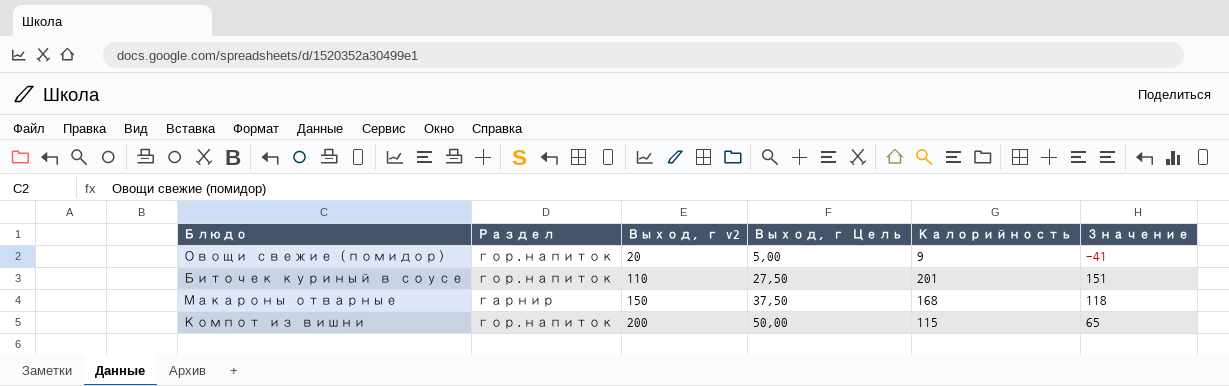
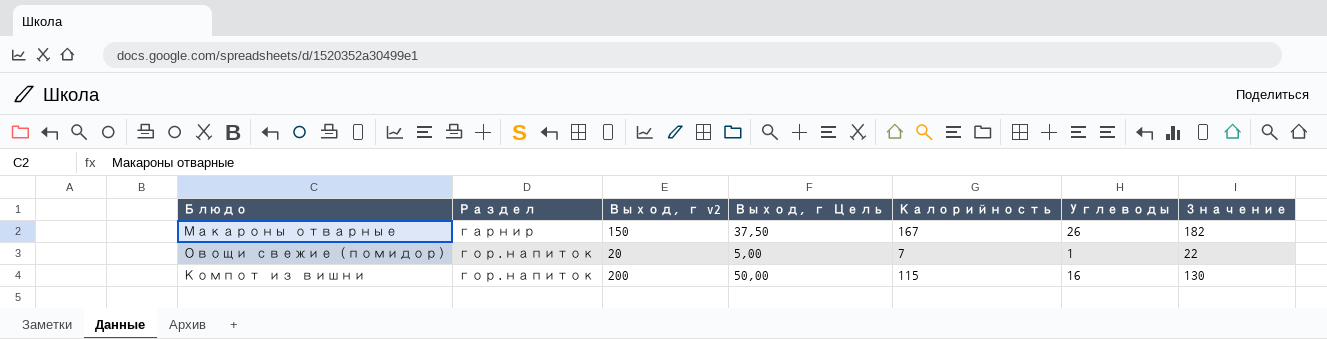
row order: Выход, г v2 ascending -> Раздел ascending
column Углеводы | position: none -> 6
column Значение | formula: [Калорийность] - 50 -> [Калорийность] + 15
row Биточек куриный в соусе: гор.напиток | 110 | 27,50 | 201 | 151 -> none
Макароны отварные | Калорийность: 168 -> 167
Овощи свежие (помидор) | Калорийность: 9 -> 7

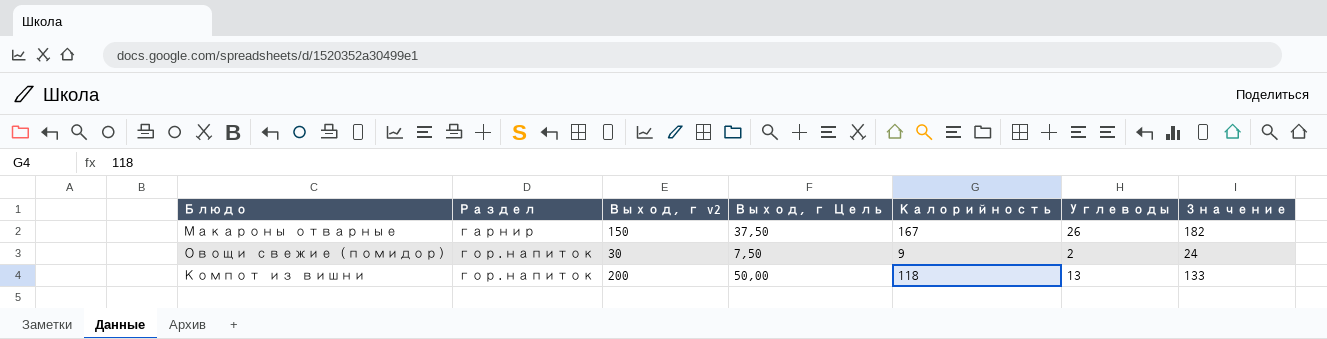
Овощи свежие (помидор) | Выход, г v2: 20 -> 30
Овощи свежие (помидор) | Выход, г Цель: 5,00 -> 7,50
Овощи свежие (помидор) | Калорийность: 7 -> 9
Овощи свежие (помидор) | Углеводы: 1 -> 2
Овощи свежие (помидор) | Значение: 22 -> 24
Компот из вишни | Калорийность: 115 -> 118
Компот из вишни | Углеводы: 16 -> 13
Компот из вишни | Значение: 130 -> 133

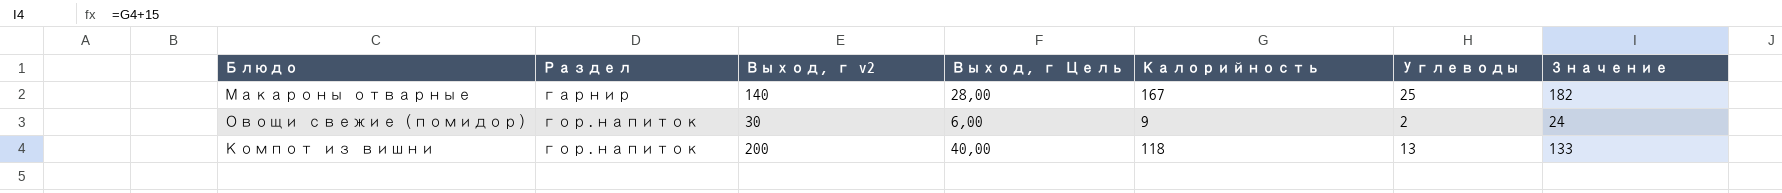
column Выход, г Цель | formula: [Выход, г v2] * 0,25 -> [Выход, г v2] * 0,2
Макароны отварные | Выход, г v2: 150 -> 140
Макароны отварные | Углеводы: 26 -> 25

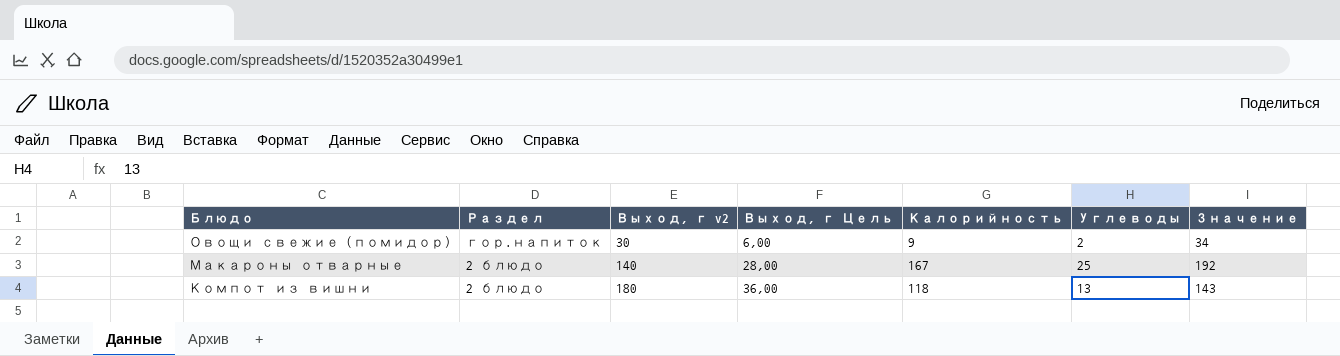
row order: Раздел ascending -> Блюдо descending
column Значение | formula: [Калорийность] + 15 -> [Калорийность] + 25
Макароны отварные | Раздел: гарнир -> 2 блюдо
Компот из вишни | Раздел: гор.напиток -> 2 блюдо
Компот из вишни | Выход, г v2: 200 -> 180
Компот из вишни | Выход, г Цель: 40,00 -> 36,00

